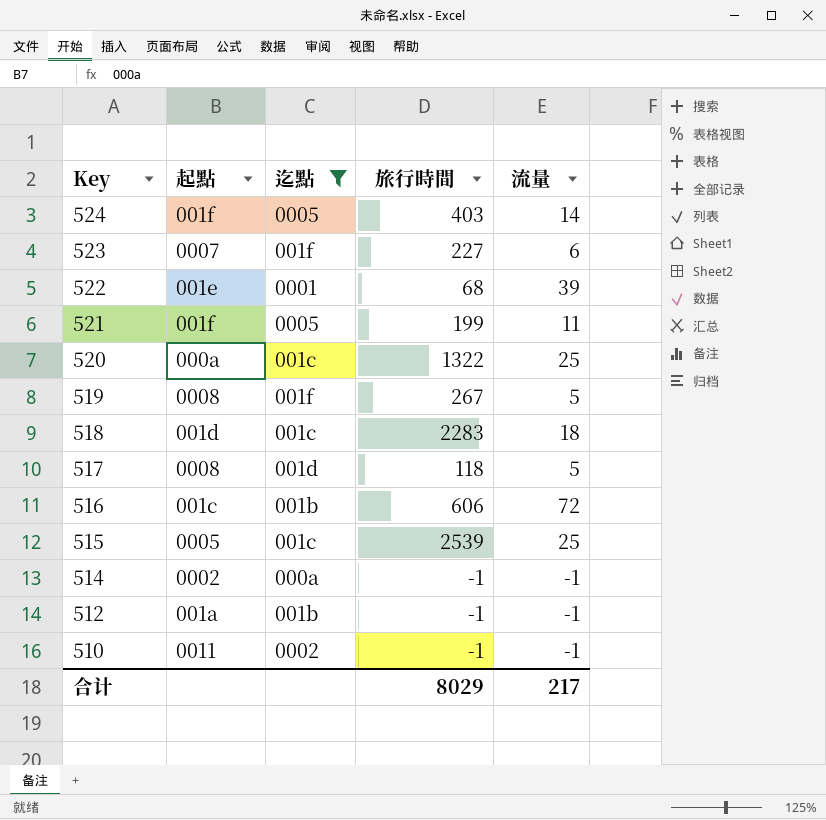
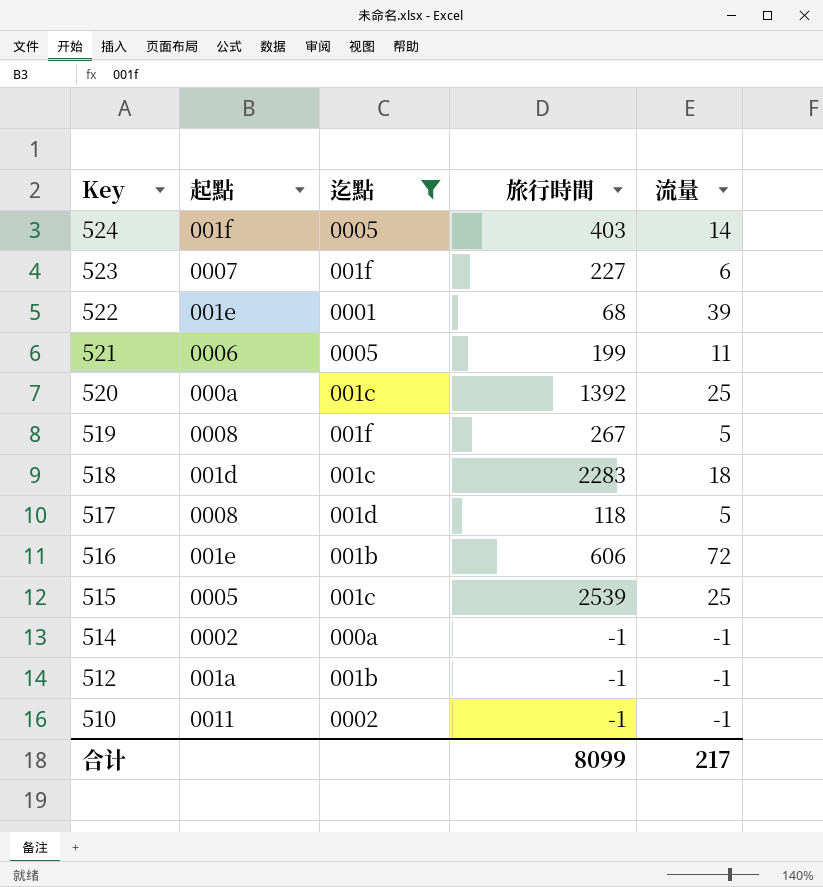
521 | 起點: 001f -> 0006
520 | 旅行時間: 1322 -> 1392
516 | 起點: 001c -> 001e
合计 | 旅行時間: 8029 -> 8099

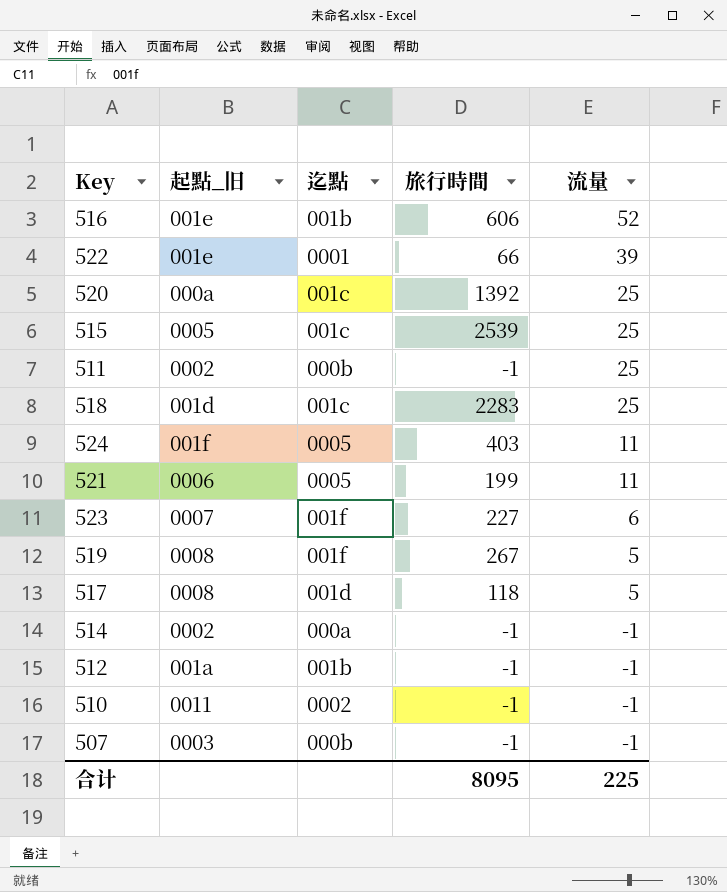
filter: 迄點 != 000b -> none
row order: Key descending -> 流量 descending
column name: 起點 -> 起點_旧
516 | 流量: 72 -> 52
522 | 旅行時間: 68 -> 66
518 | 流量: 18 -> 25
524 | 流量: 14 -> 11
合计 | 旅行時間: 8099 -> 8095
合计 | 流量: 217 -> 225

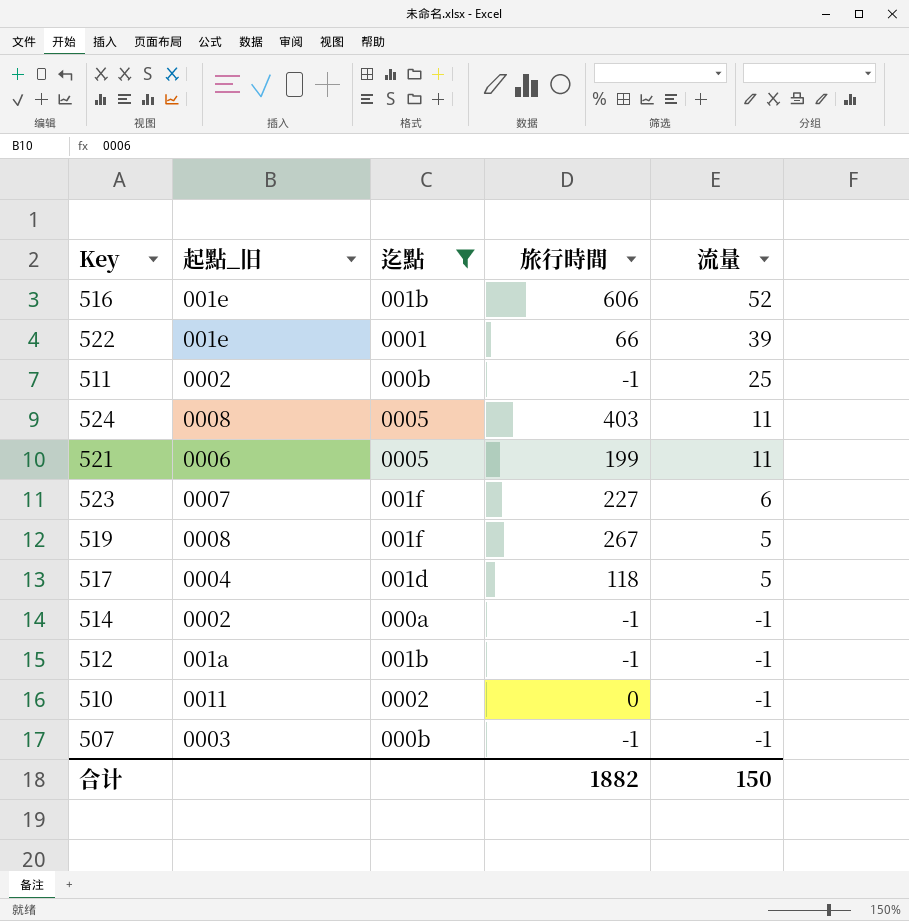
filter: none -> 迄點 != 001c
524 | 起點_旧: 001f -> 0008
517 | 起點_旧: 0008 -> 0004
510 | 旅行時間: -1 -> 0
合计 | 旅行時間: 8095 -> 1882
合计 | 流量: 225 -> 150

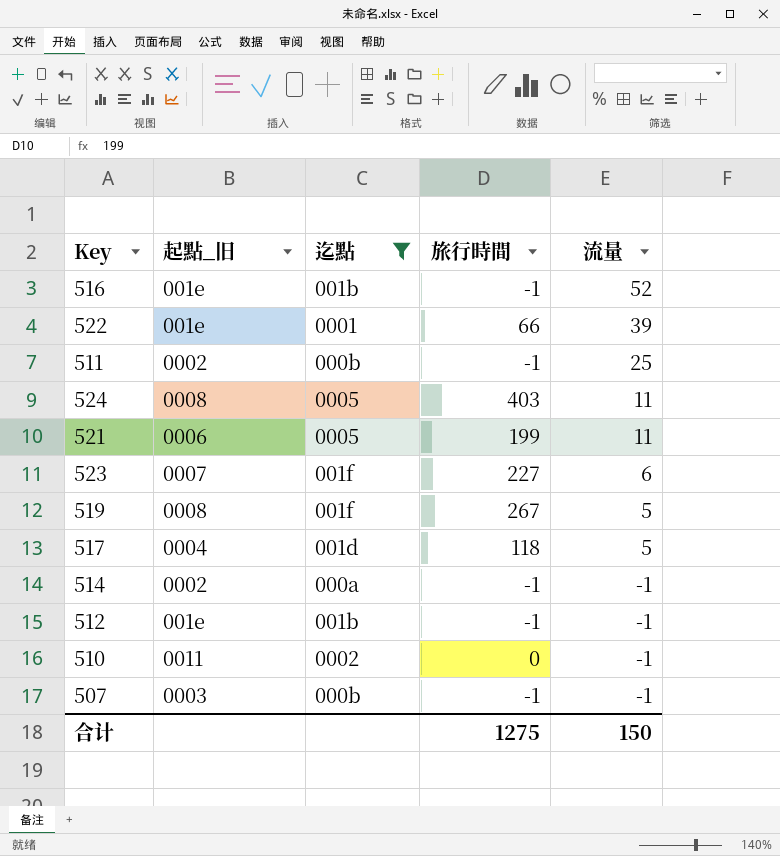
516 | 旅行時間: 606 -> -1
512 | 起點_旧: 001a -> 001e
合计 | 旅行時間: 1882 -> 1275

